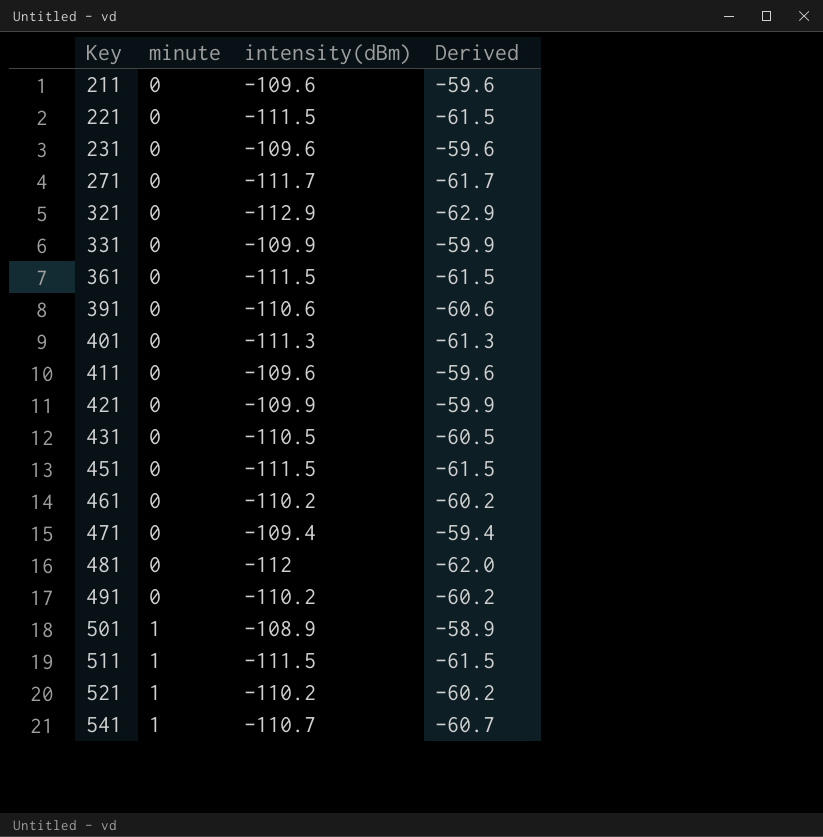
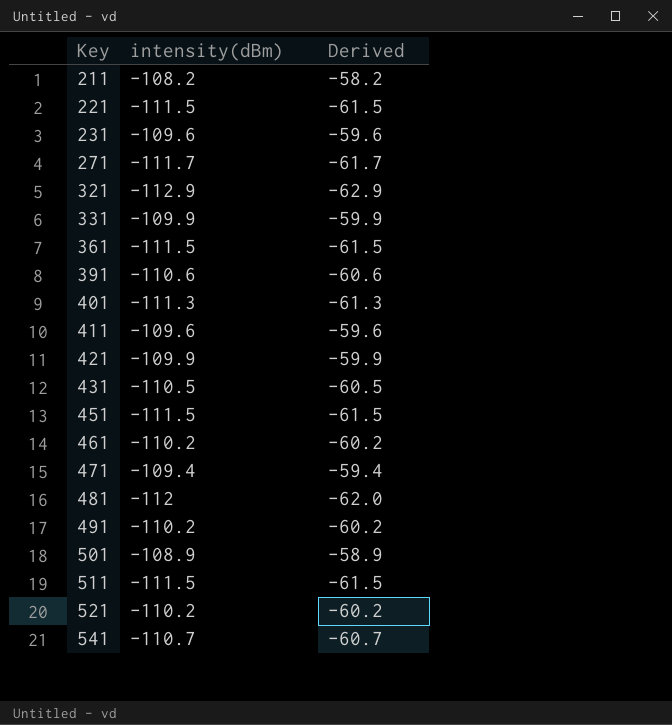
column minute | position: 2 -> none
211 | intensity(dBm): -109.6 -> -108.2
211 | Derived: -59.6 -> -58.2

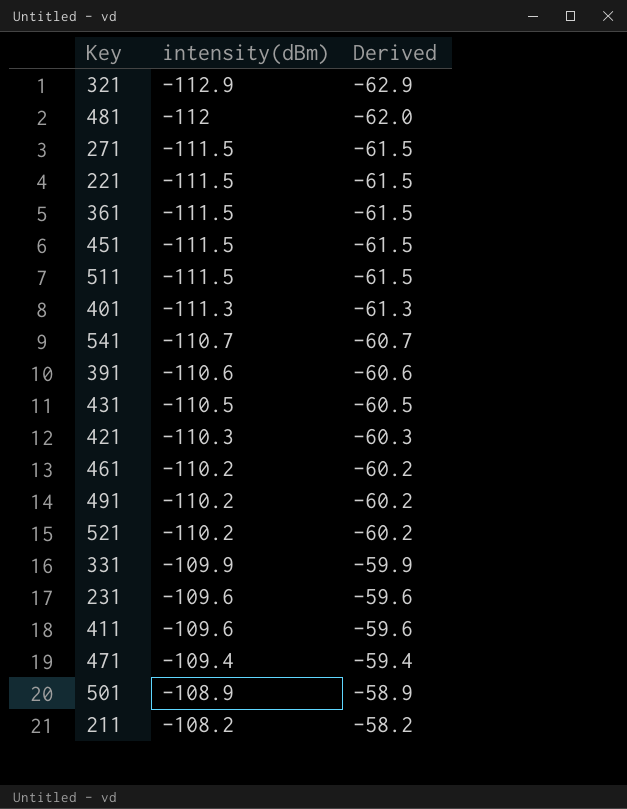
row order: Key ascending -> intensity(dBm) ascending
271 | intensity(dBm): -111.7 -> -111.5
271 | Derived: -61.7 -> -61.5
421 | intensity(dBm): -109.9 -> -110.3
421 | Derived: -59.9 -> -60.3

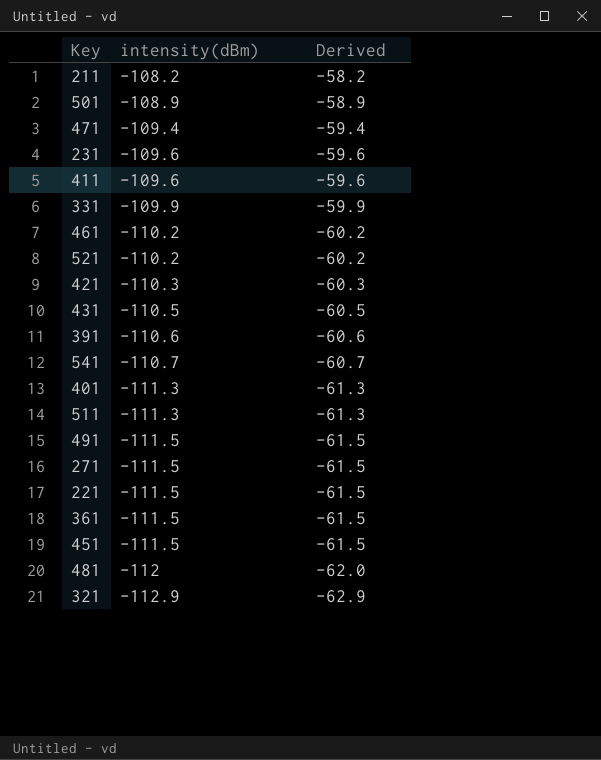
row order: intensity(dBm) ascending -> intensity(dBm) descending
511 | intensity(dBm): -111.5 -> -111.3
511 | Derived: -61.5 -> -61.3
491 | intensity(dBm): -110.2 -> -111.5
491 | Derived: -60.2 -> -61.5

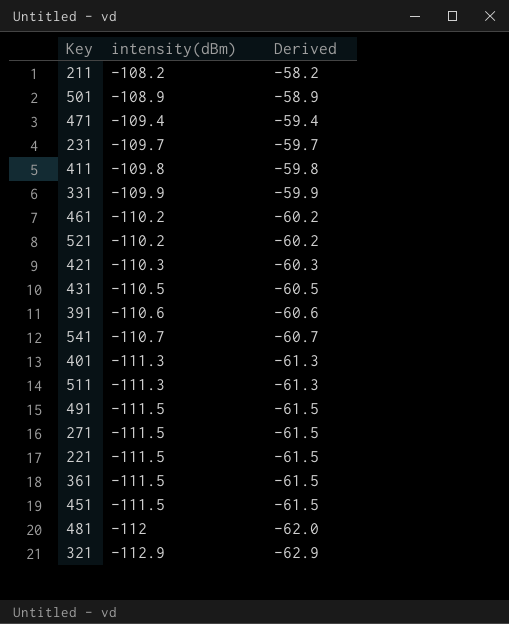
231 | intensity(dBm): -109.6 -> -109.7
231 | Derived: -59.6 -> -59.7
411 | intensity(dBm): -109.6 -> -109.8
411 | Derived: -59.6 -> -59.8

